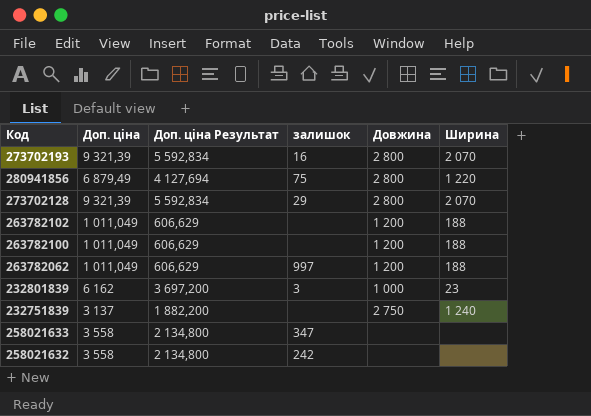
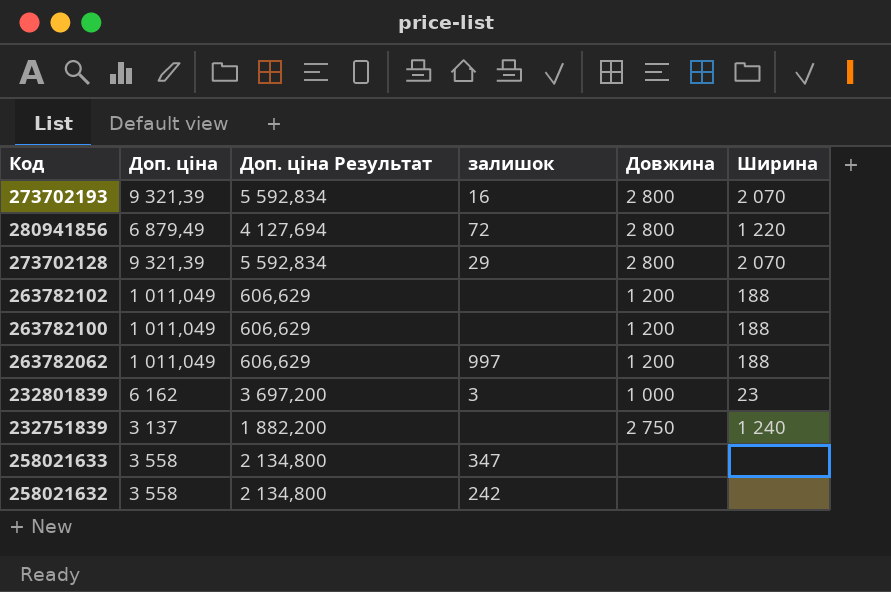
280941856 | залишок: 75 -> 72

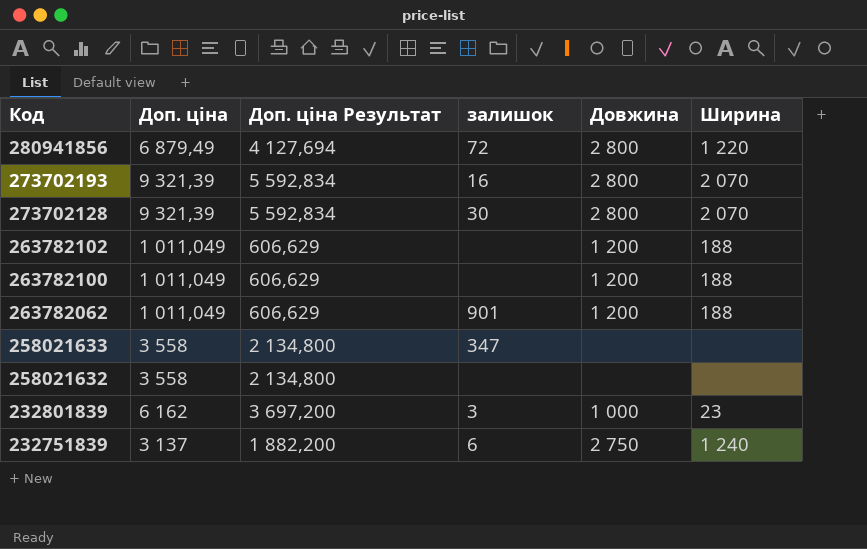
row order: none -> Код descending
273702128 | залишок: 29 -> 30
263782062 | залишок: 997 -> 901
258021632 | залишок: 242 -> none
232751839 | залишок: none -> 6

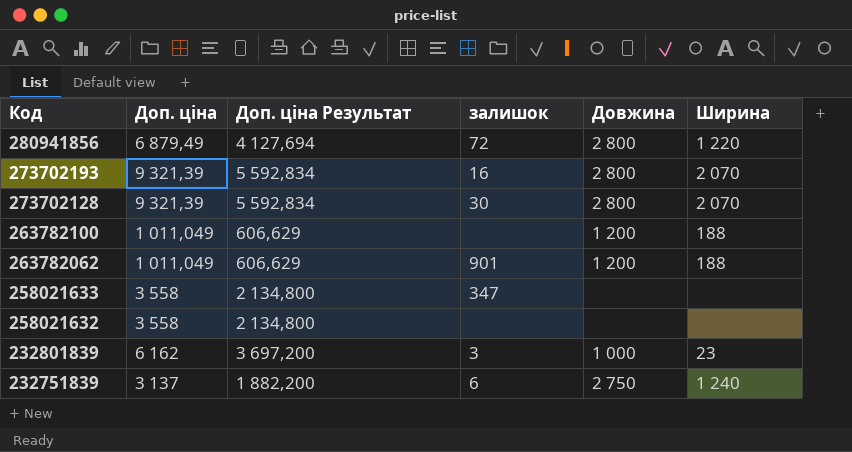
row 263782102: 1 011,049 | 606,629 | none | 1 200 | 188 -> none

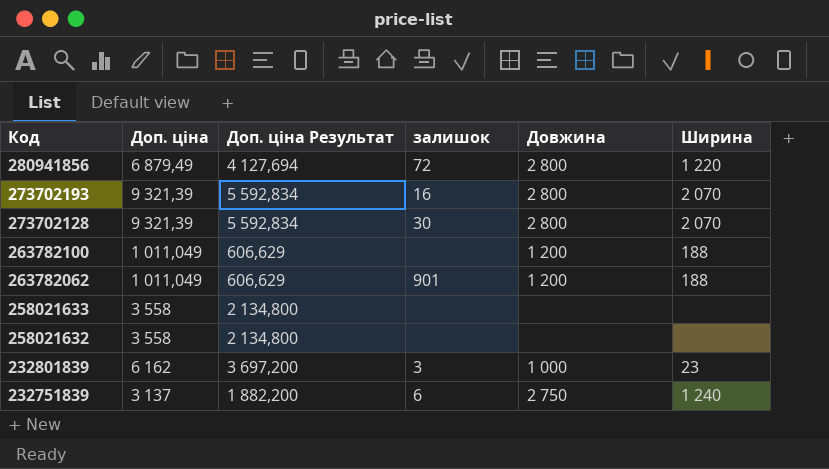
258021633 | залишок: 347 -> none

